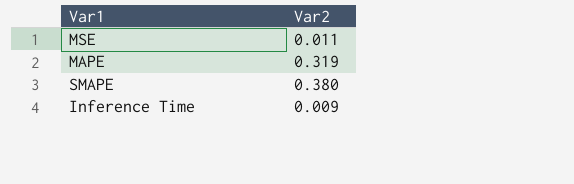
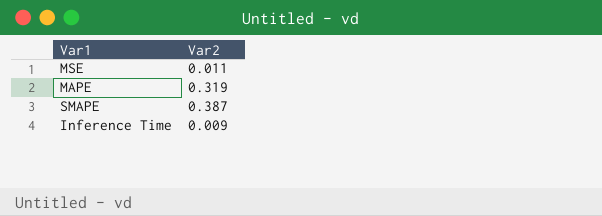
SMAPE | Var2: 0.380 -> 0.387

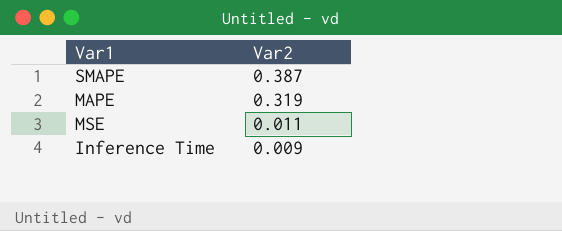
row order: none -> Var2 descending

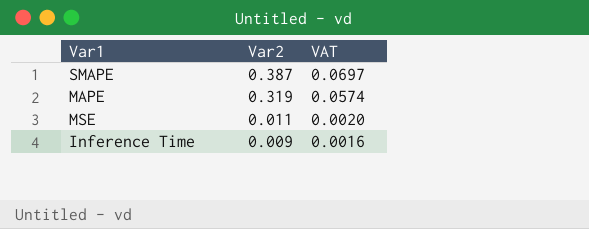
column VAT | formula: none -> [Var2] * 0.18

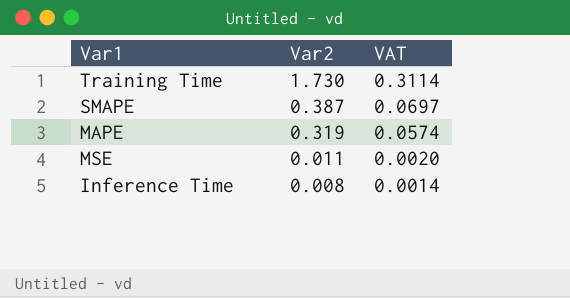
row Training Time: none -> 1.730 | 0.3114
Inference Time | Var2: 0.009 -> 0.008
Inference Time | VAT: 0.0016 -> 0.0014

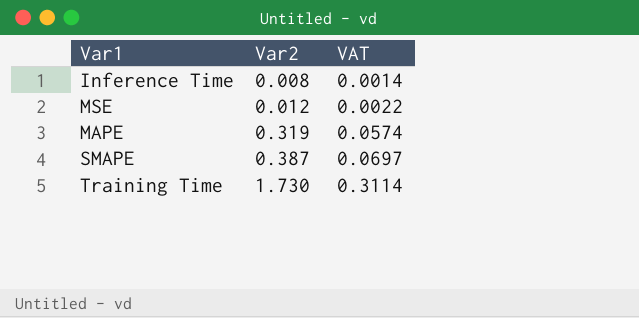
row order: Var2 descending -> Var2 ascending
MSE | Var2: 0.011 -> 0.012
MSE | VAT: 0.0020 -> 0.0022

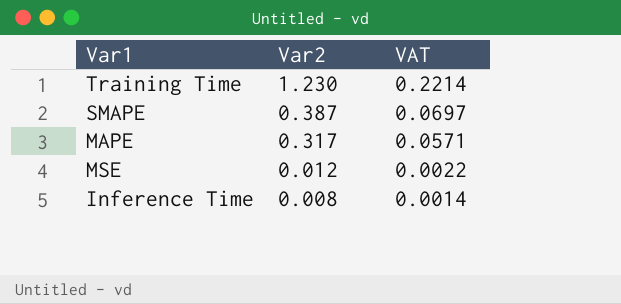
row order: Var2 ascending -> Var2 descending
Training Time | Var2: 1.730 -> 1.230
Training Time | VAT: 0.3114 -> 0.2214
MAPE | Var2: 0.319 -> 0.317
MAPE | VAT: 0.0574 -> 0.0571

